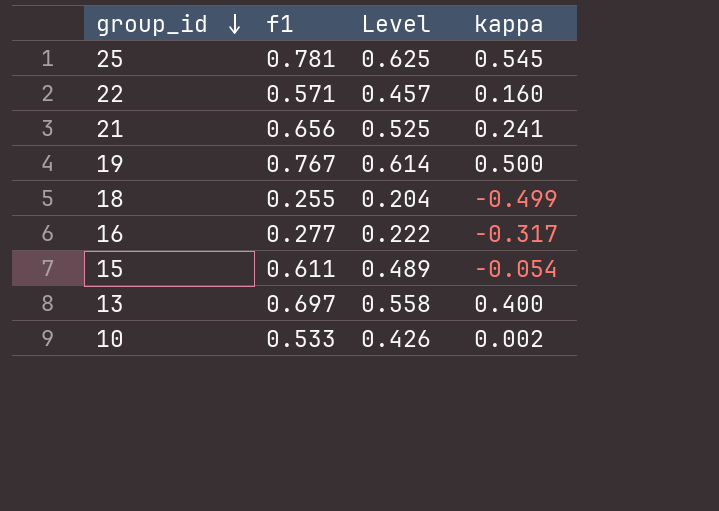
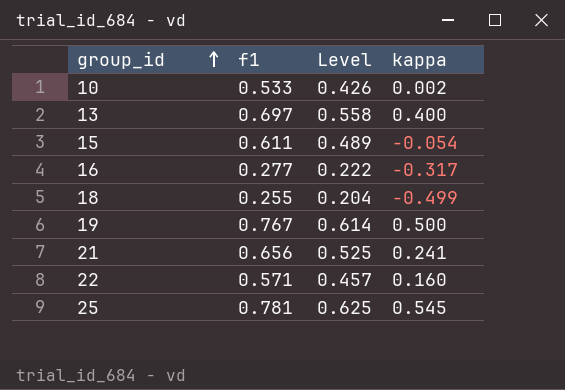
row order: group_id descending -> group_id ascending

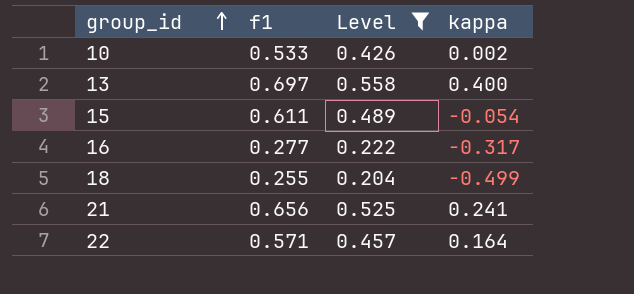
filter: none -> Level <= 0.558
22 | kappa: 0.160 -> 0.164

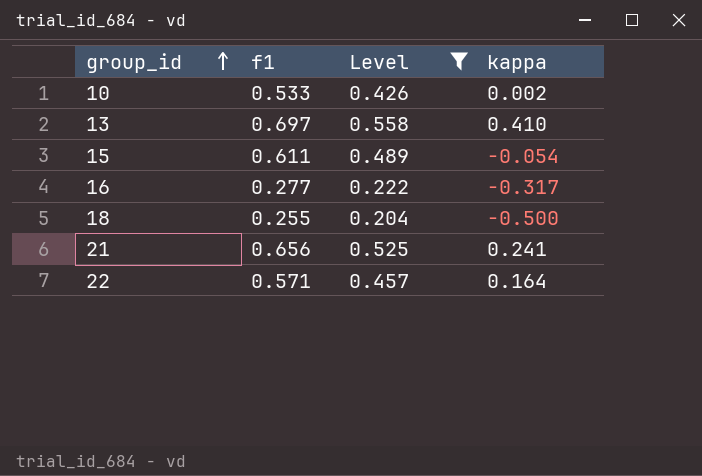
13 | kappa: 0.400 -> 0.410
18 | kappa: -0.499 -> -0.500

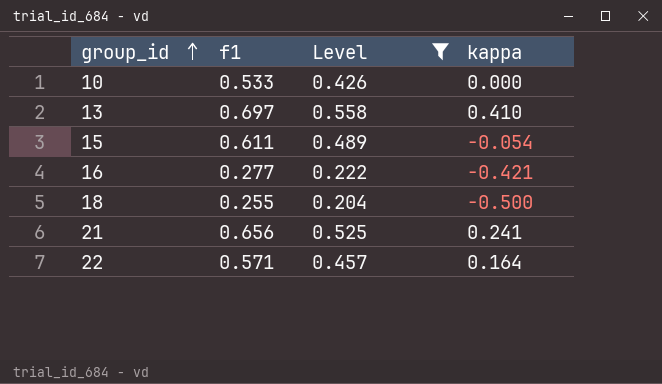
10 | kappa: 0.002 -> 0.000
16 | kappa: -0.317 -> -0.421

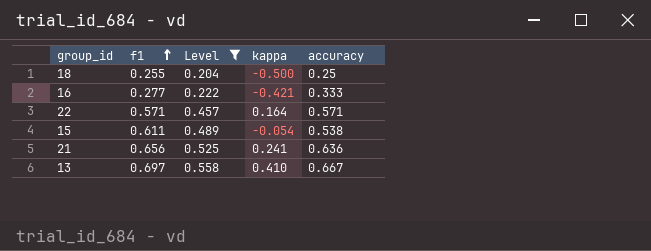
row order: group_id ascending -> f1 ascending
column accuracy | position: none -> 5
row 10: 0.533 | 0.426 | 0.000 -> none

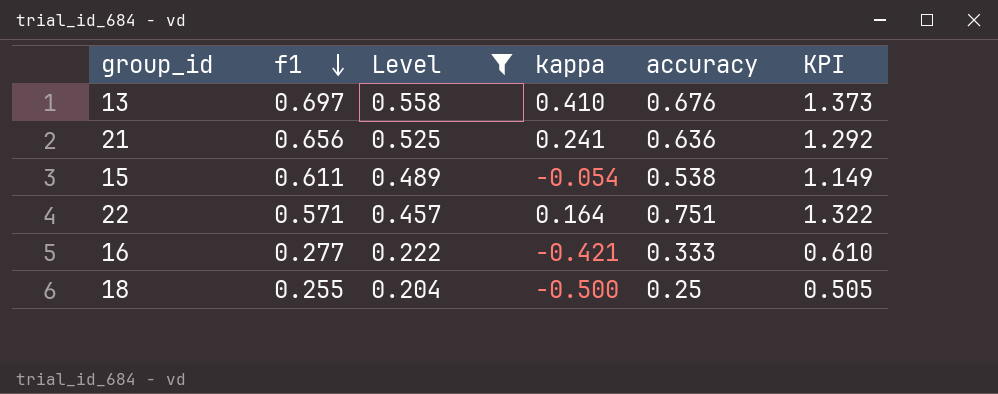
row order: f1 ascending -> f1 descending
column KPI | formula: none -> [f1] + [accuracy]
13 | accuracy: 0.667 -> 0.676
22 | accuracy: 0.571 -> 0.751

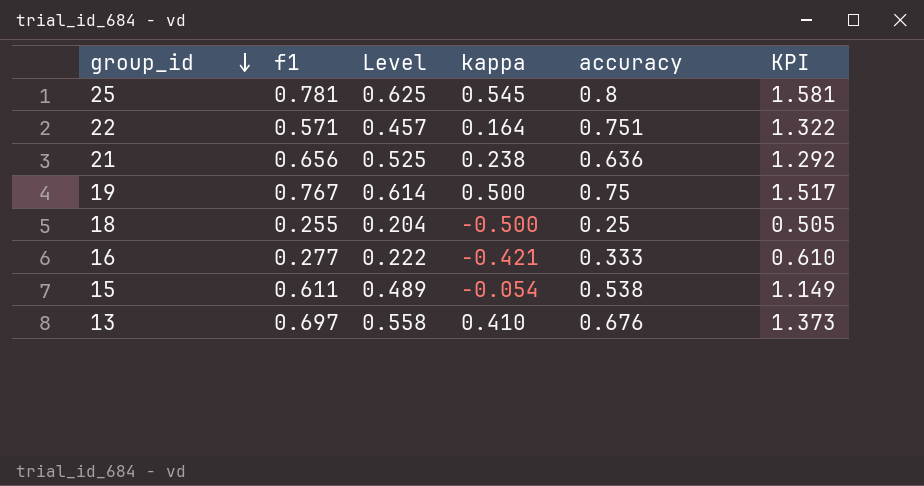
filter: Level <= 0.558 -> none
row order: f1 descending -> group_id descending
21 | kappa: 0.241 -> 0.238

